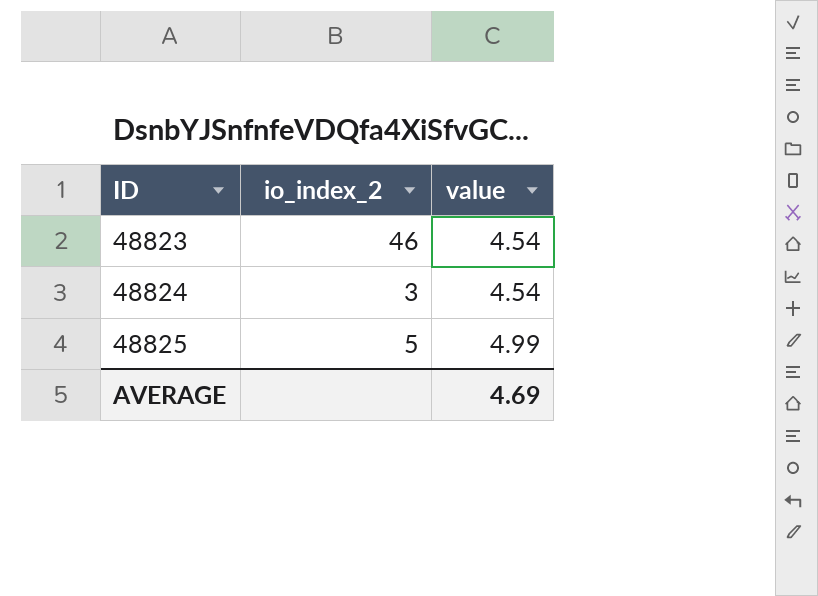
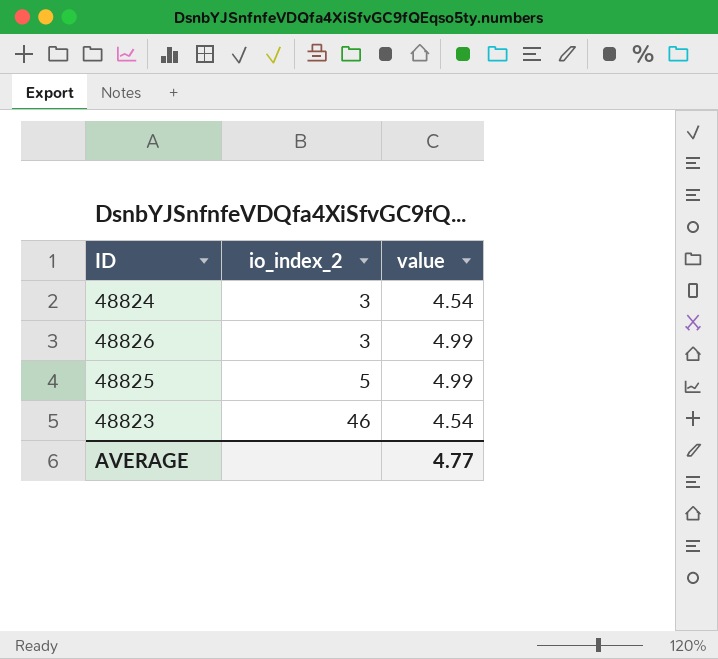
row order: ID ascending -> io_index_2 ascending
row 48826: none -> 3 | 4.99
AVERAGE | value: 4.69 -> 4.77

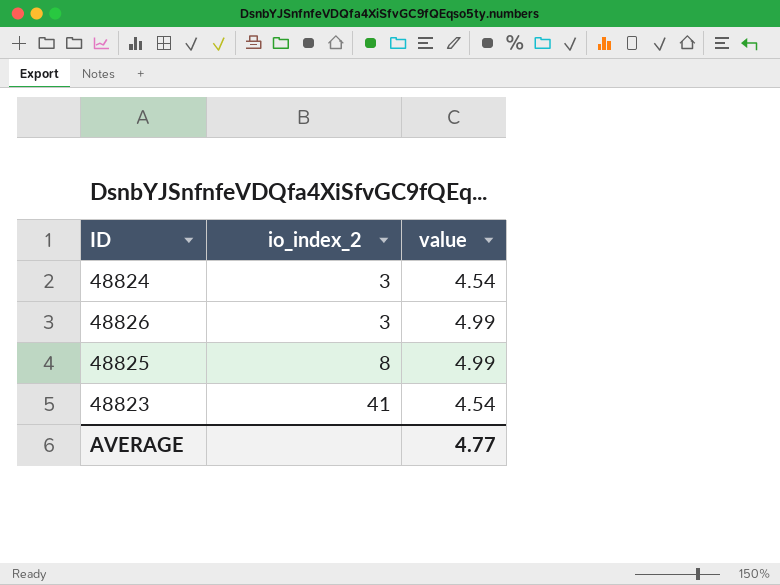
48825 | io_index_2: 5 -> 8
48823 | io_index_2: 46 -> 41

